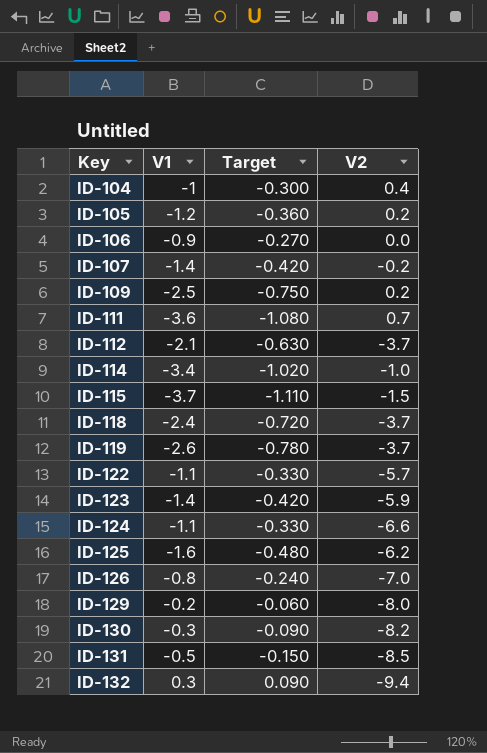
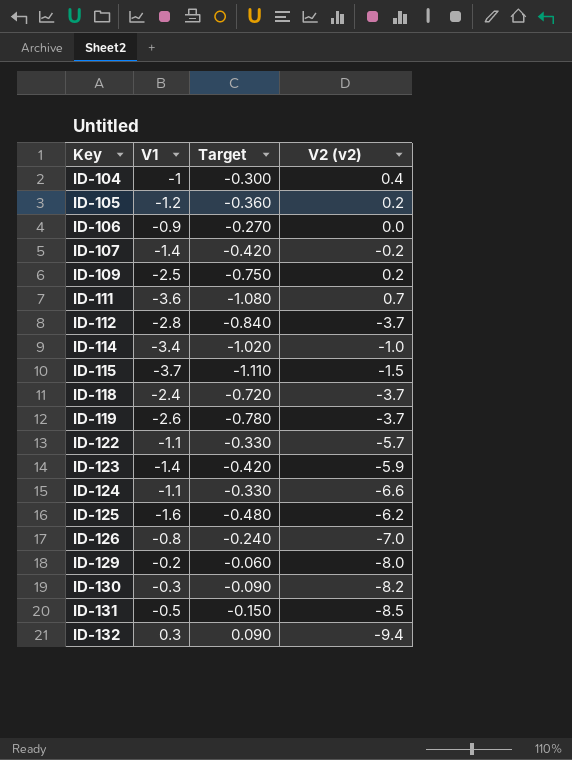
column name: V2 -> V2 (v2)
ID-112 | V1: -2.1 -> -2.8
ID-112 | Target: -0.630 -> -0.840

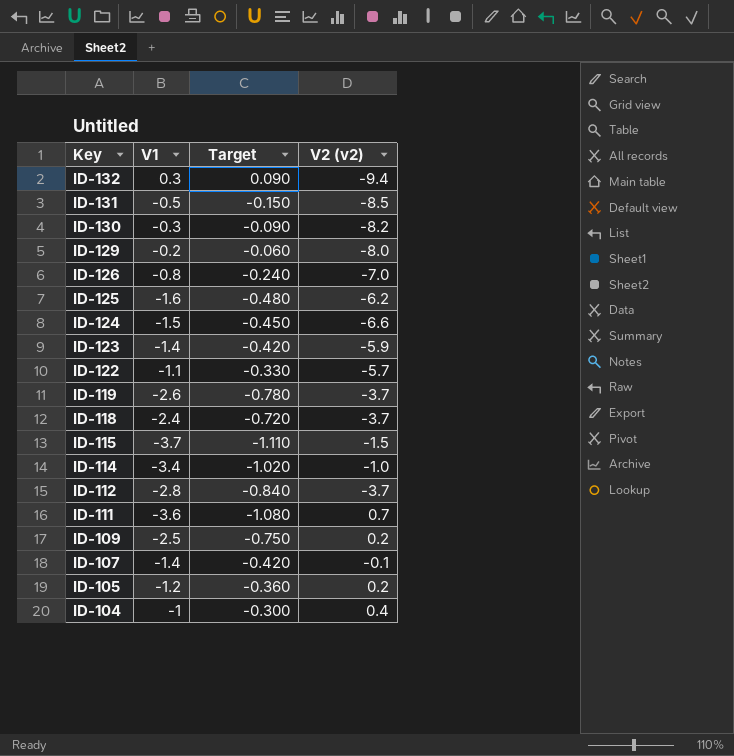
row order: Key ascending -> Key descending
row ID-106: -0.9 | -0.270 | 0.0 -> none
ID-124 | V1: -1.1 -> -1.5
ID-124 | Target: -0.330 -> -0.450
ID-107 | V2 (v2): -0.2 -> -0.1

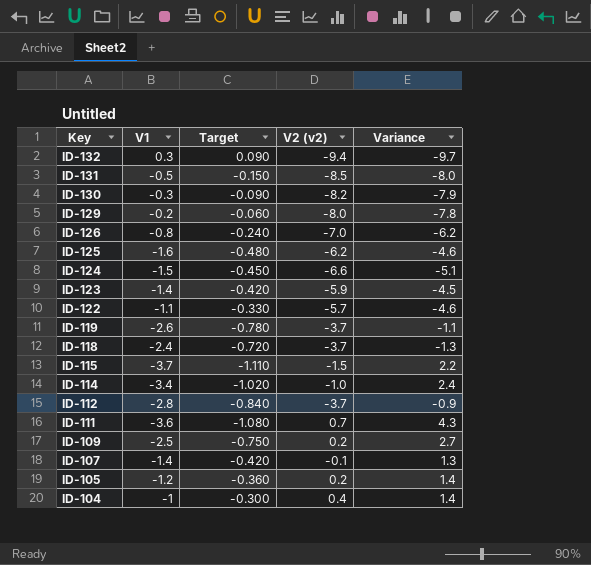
column Variance | formula: none -> [V2 (v2)] - [V1]

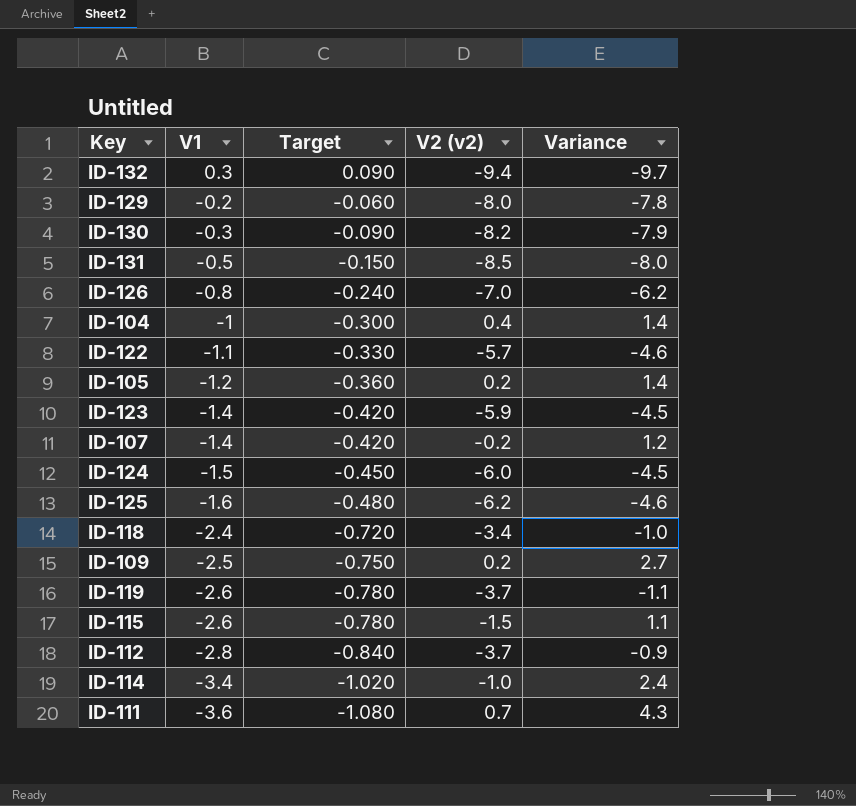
row order: Key descending -> V1 descending
ID-107 | V2 (v2): -0.1 -> -0.2
ID-107 | Variance: 1.3 -> 1.2
ID-124 | V2 (v2): -6.6 -> -6.0
ID-124 | Variance: -5.1 -> -4.5
ID-118 | V2 (v2): -3.7 -> -3.4
ID-118 | Variance: -1.3 -> -1.0
ID-115 | V1: -3.7 -> -2.6
ID-115 | Target: -1.110 -> -0.780
ID-115 | Variance: 2.2 -> 1.1

